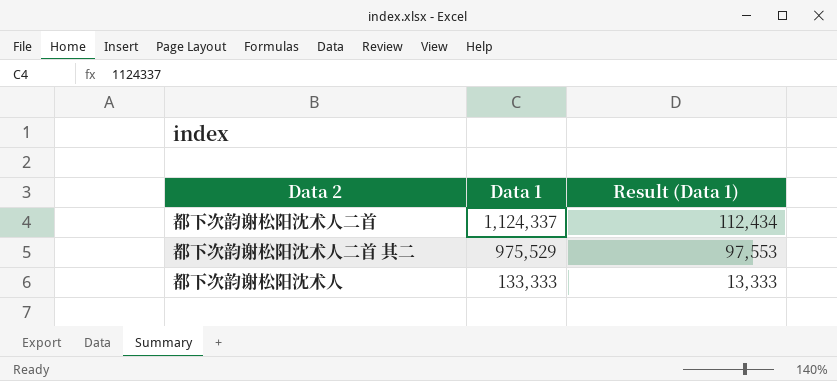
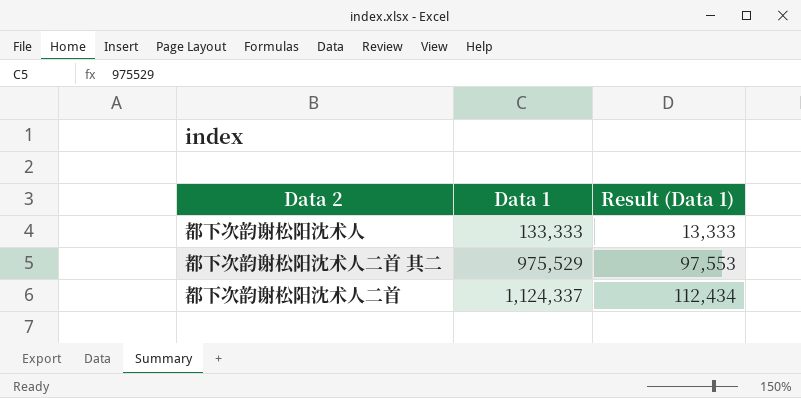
row order: Data 1 descending -> Data 1 ascending

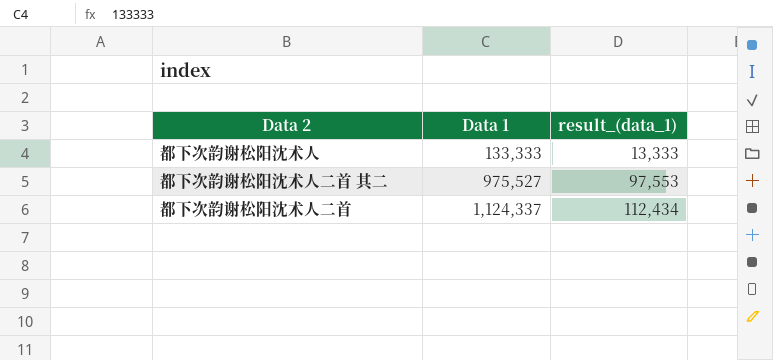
column name: Result (Data 1) -> result_(data_1)
都下次韵谢松阳沈术人二首 其二 | Data 1: 975,529 -> 975,527

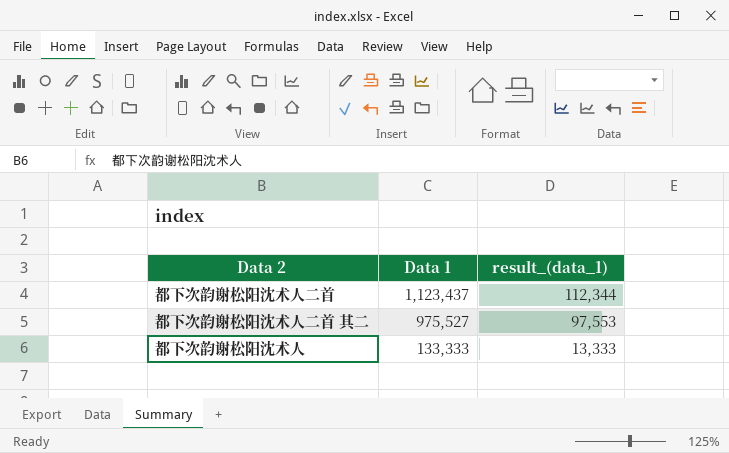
row order: Data 1 ascending -> Data 1 descending
都下次韵谢松阳沈术人二首 | Data 1: 1,124,337 -> 1,123,437
都下次韵谢松阳沈术人二首 | result_(data_1): 112,434 -> 112,344

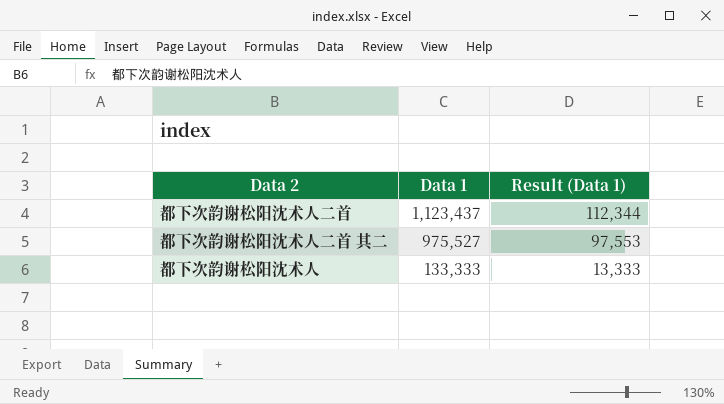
column name: result_(data_1) -> Result (Data 1)

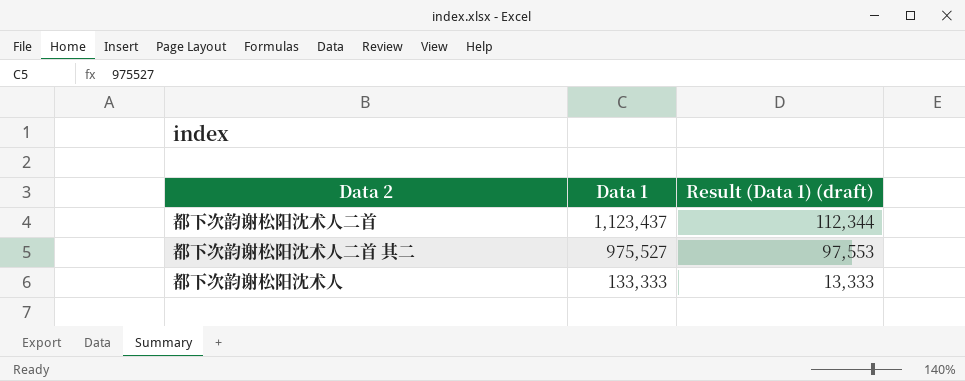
column name: Result (Data 1) -> Result (Data 1) (draft)

